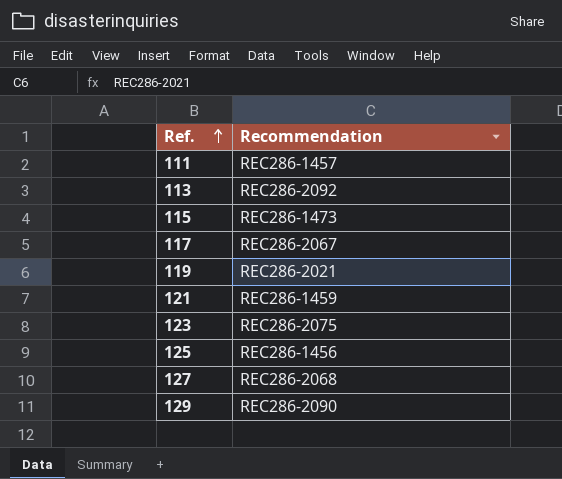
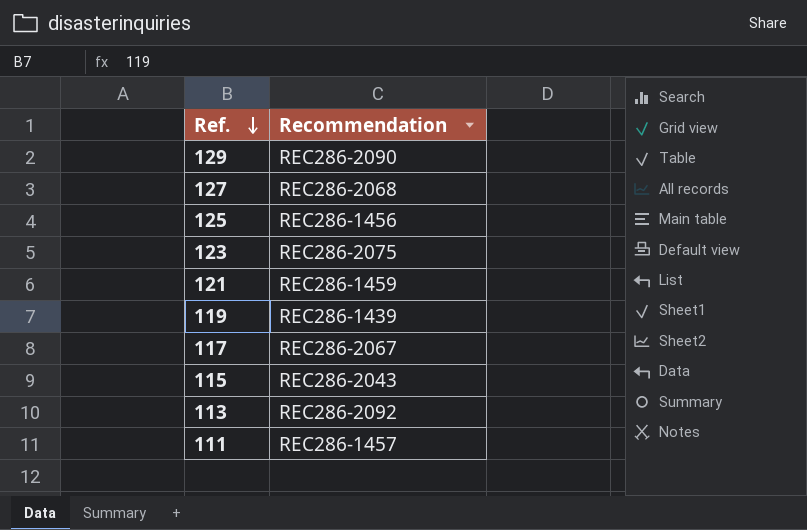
row order: Ref. ascending -> Ref. descending
119 | Recommendation: REC286-2021 -> REC286-1439
115 | Recommendation: REC286-1473 -> REC286-2043

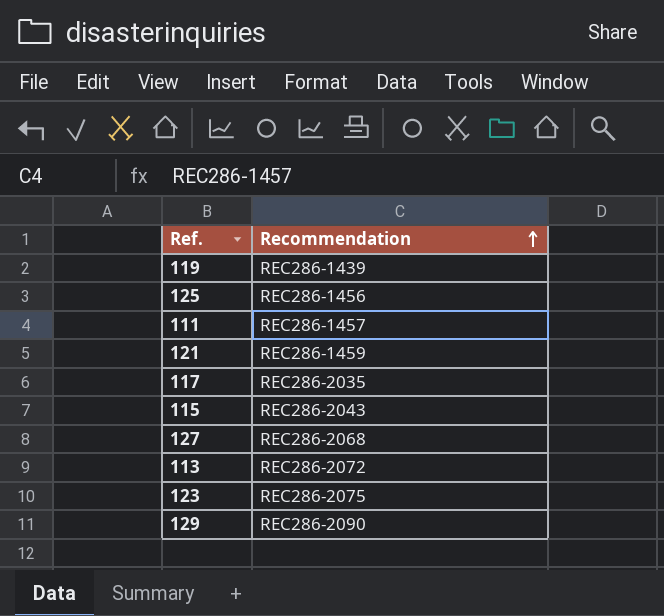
row order: Ref. descending -> Recommendation ascending
117 | Recommendation: REC286-2067 -> REC286-2035
113 | Recommendation: REC286-2092 -> REC286-2072

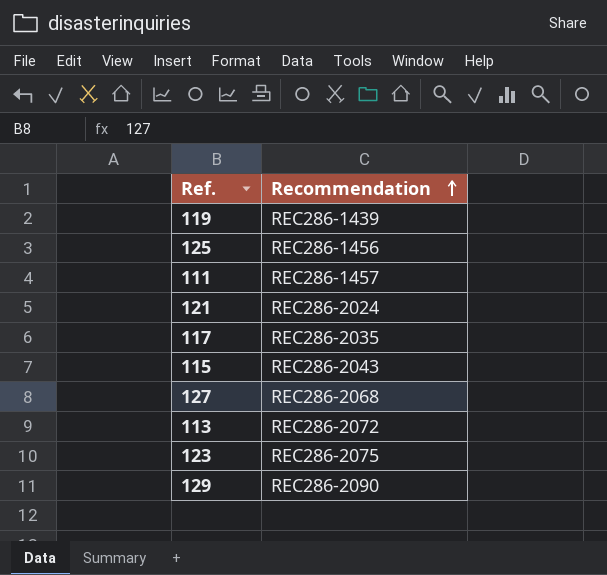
121 | Recommendation: REC286-1459 -> REC286-2024

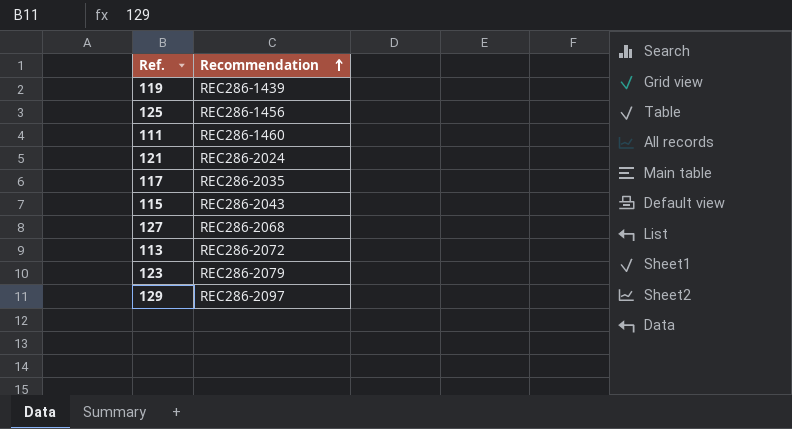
111 | Recommendation: REC286-1457 -> REC286-1460
123 | Recommendation: REC286-2075 -> REC286-2079
129 | Recommendation: REC286-2090 -> REC286-2097

